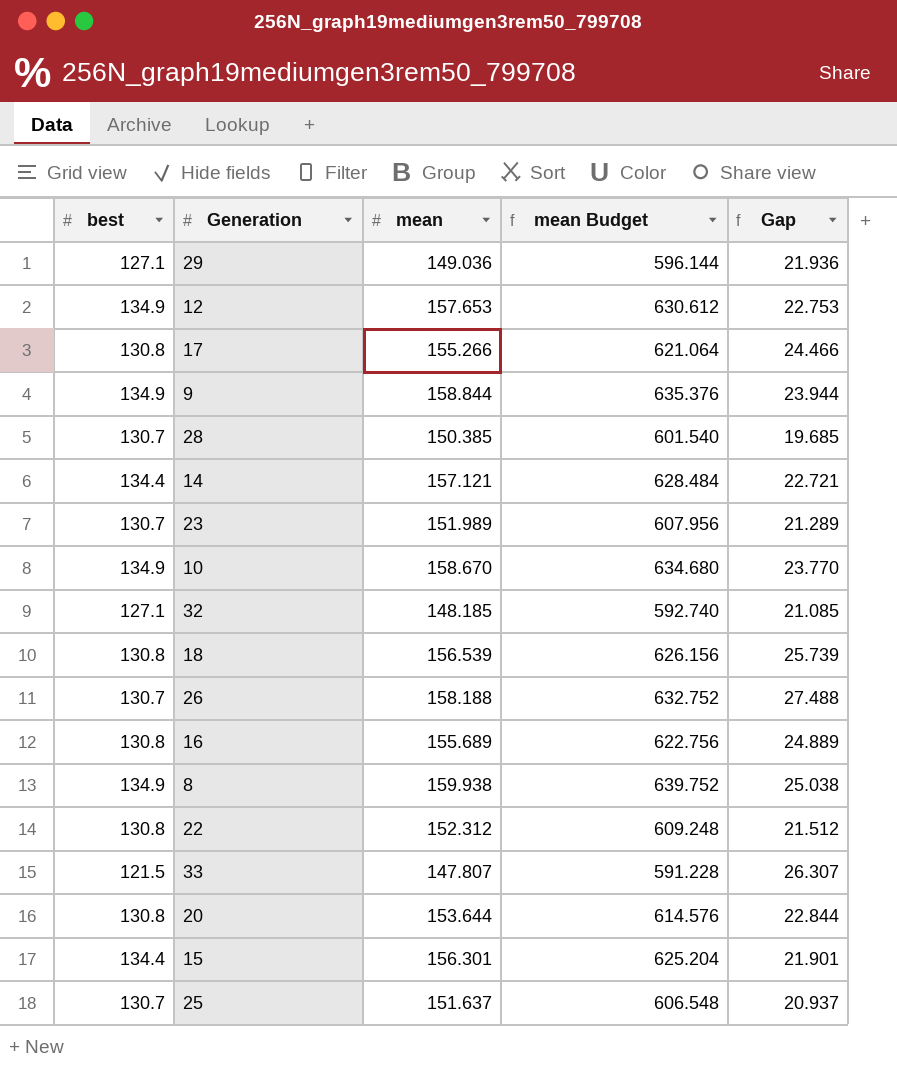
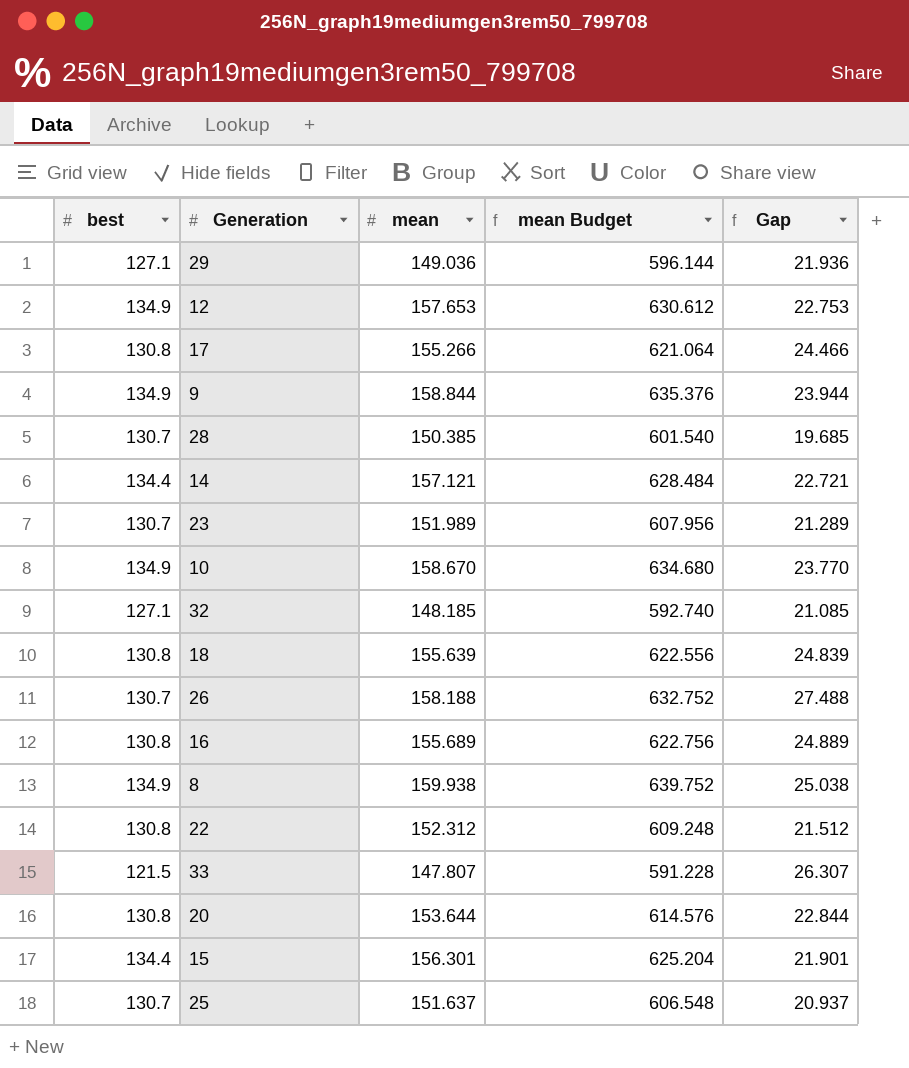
18 | mean: 156.539 -> 155.639
18 | mean Budget: 626.156 -> 622.556
18 | Gap: 25.739 -> 24.839

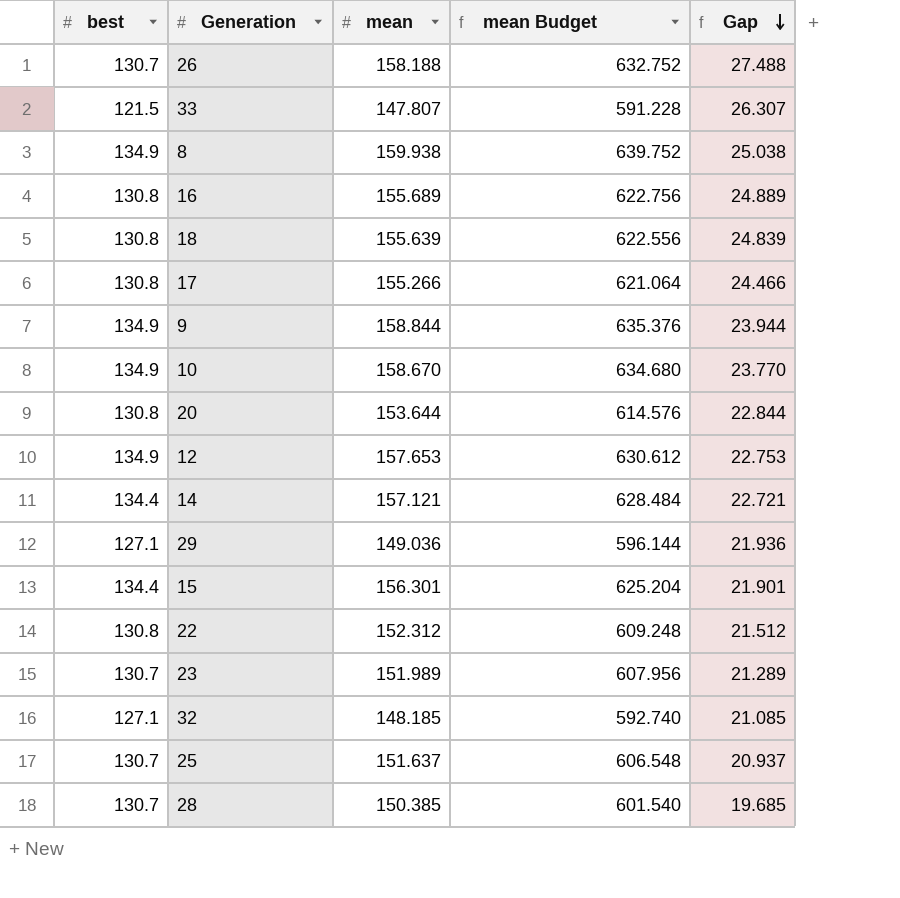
row order: none -> Gap descending

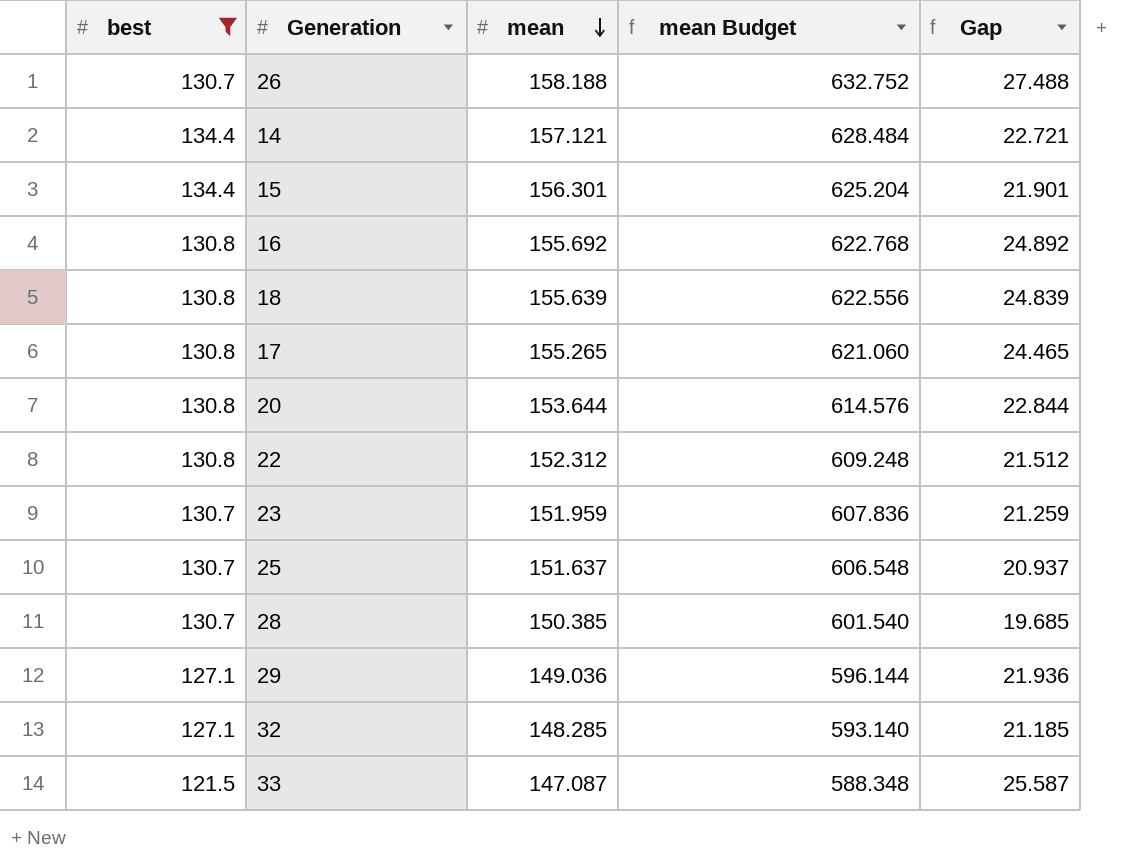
filter: none -> best != 134.9
row order: Gap descending -> mean descending
16 | mean: 155.689 -> 155.692
16 | mean Budget: 622.756 -> 622.768
16 | Gap: 24.889 -> 24.892
17 | mean: 155.266 -> 155.265
17 | mean Budget: 621.064 -> 621.060
17 | Gap: 24.466 -> 24.465
23 | mean: 151.989 -> 151.959
23 | mean Budget: 607.956 -> 607.836
23 | Gap: 21.289 -> 21.259
32 | mean: 148.185 -> 148.285
32 | mean Budget: 592.740 -> 593.140
32 | Gap: 21.085 -> 21.185
33 | mean: 147.807 -> 147.087
33 | mean Budget: 591.228 -> 588.348
33 | Gap: 26.307 -> 25.587

